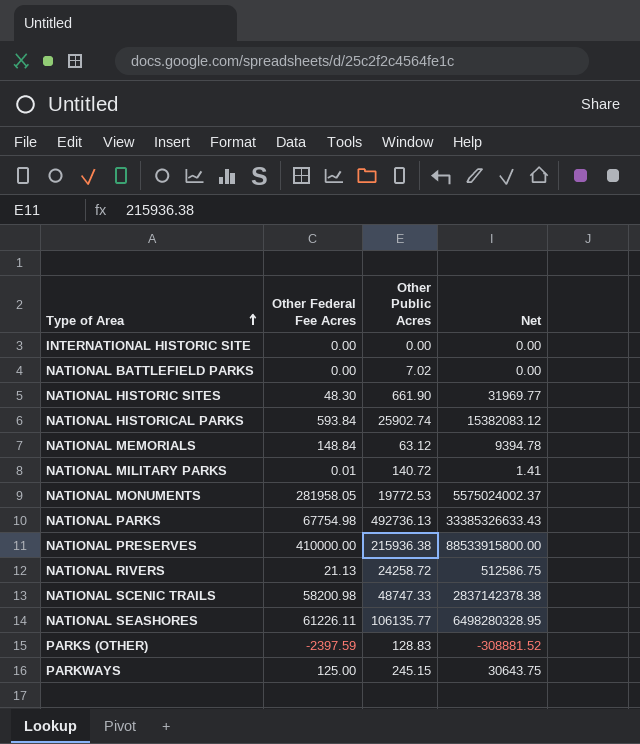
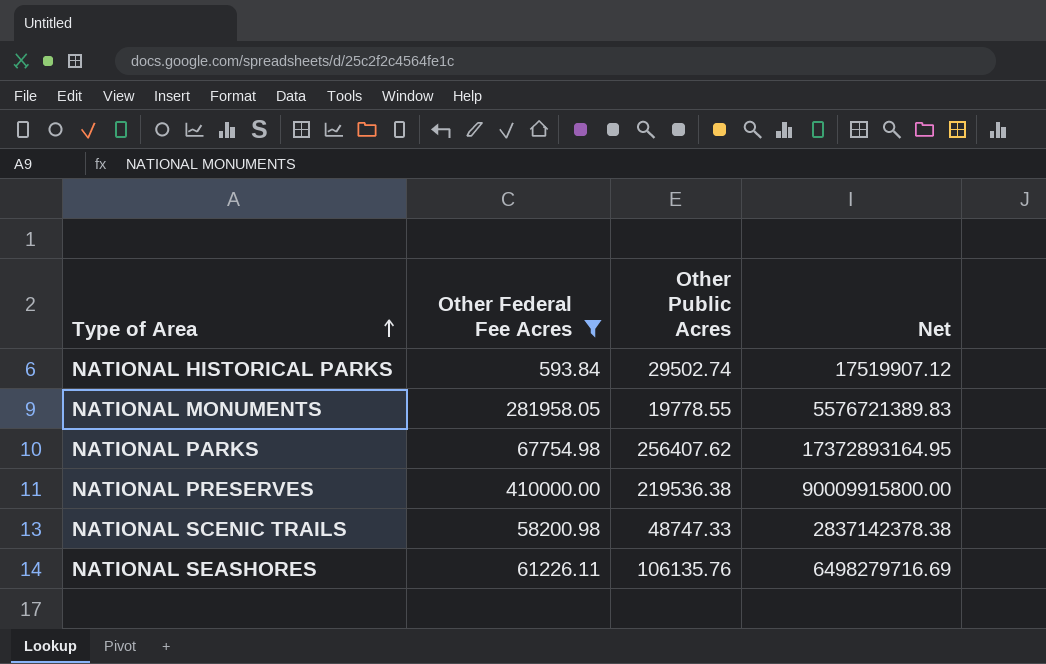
filter: none -> Other Federal Fee Acres >= 593.84
NATIONAL HISTORICAL PARKS | Other Public Acres: 25902.74 -> 29502.74
NATIONAL HISTORICAL PARKS | Net: 15382083.12 -> 17519907.12
NATIONAL MONUMENTS | Other Public Acres: 19772.53 -> 19778.55
NATIONAL MONUMENTS | Net: 5575024002.37 -> 5576721389.83
NATIONAL PARKS | Other Public Acres: 492736.13 -> 256407.62
NATIONAL PARKS | Net: 33385326633.43 -> 17372893164.95
NATIONAL PRESERVES | Other Public Acres: 215936.38 -> 219536.38
NATIONAL PRESERVES | Net: 88533915800.00 -> 90009915800.00
NATIONAL SEASHORES | Other Public Acres: 106135.77 -> 106135.76
NATIONAL SEASHORES | Net: 6498280328.95 -> 6498279716.69

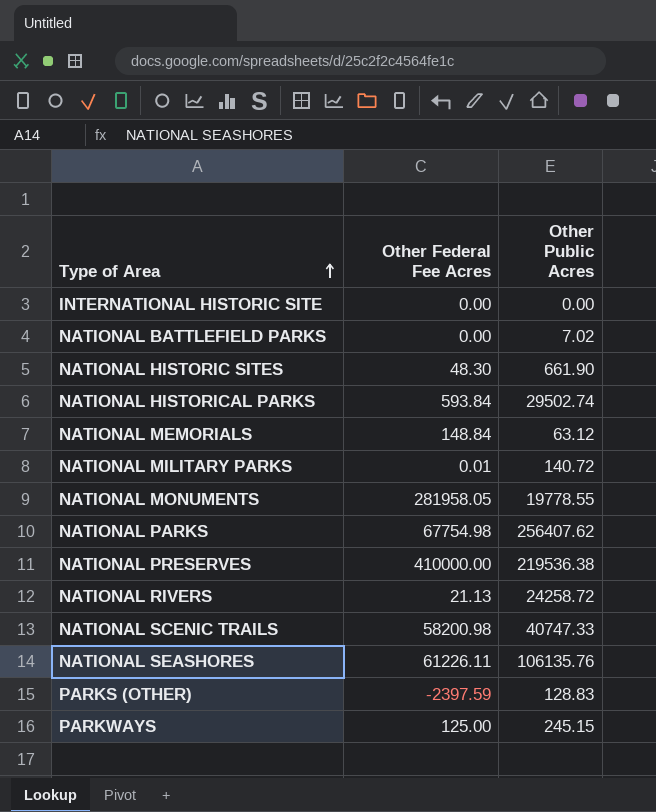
filter: Other Federal Fee Acres >= 593.84 -> none
column Net | formula: [Other Federal Fee Acres] * [Other Public Acres] -> none
NATIONAL SCENIC TRAILS | Other Public Acres: 48747.33 -> 40747.33

